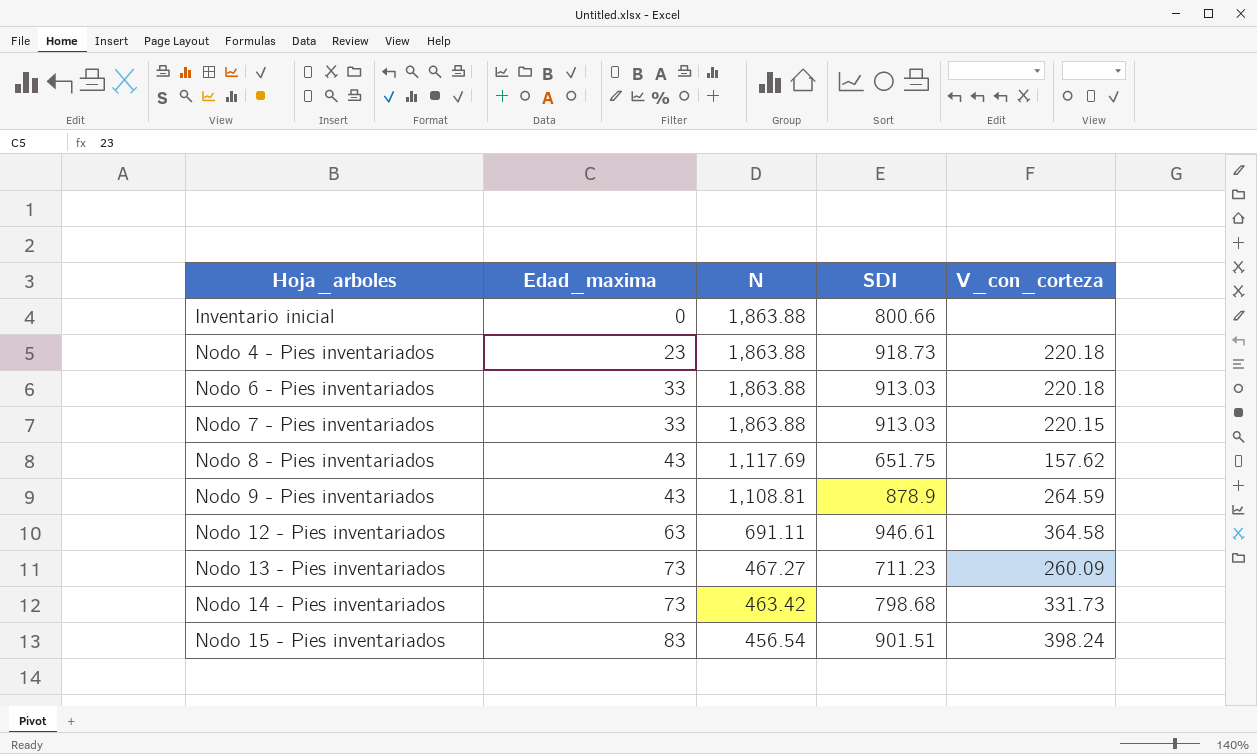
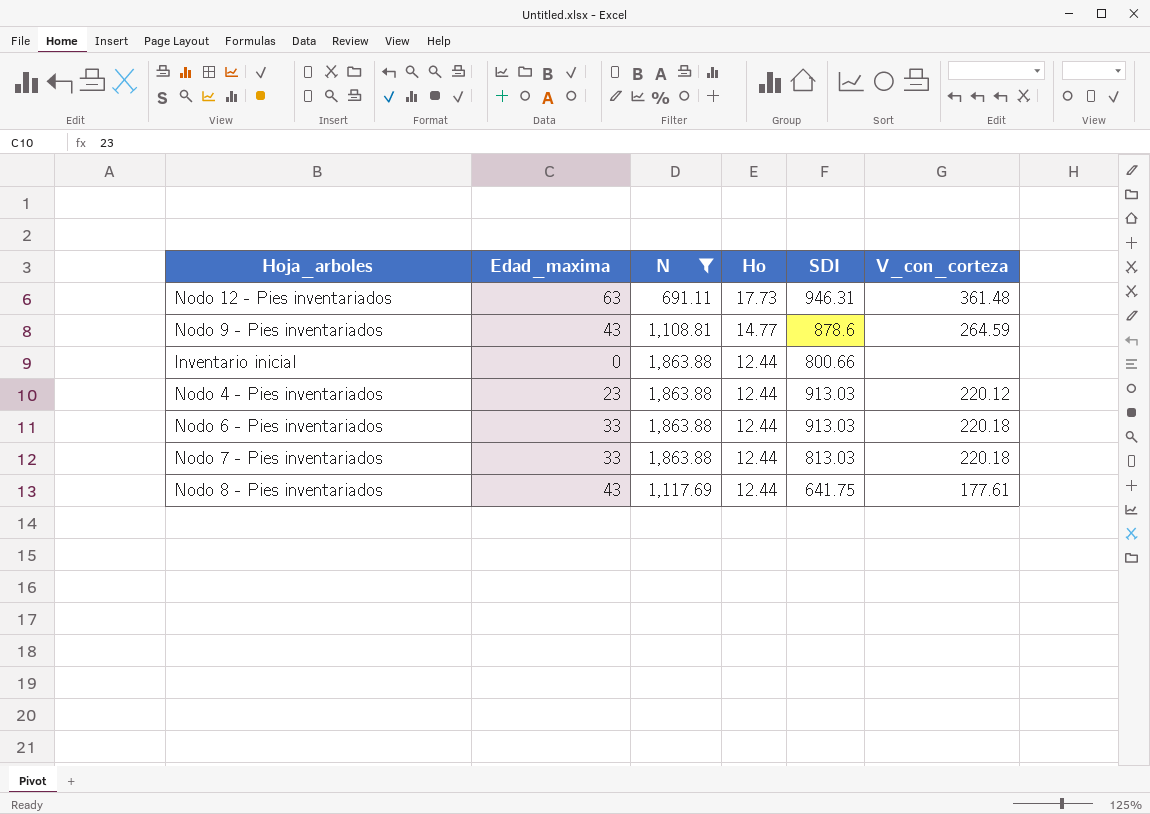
filter: none -> N >= 691.11
row order: Hoja_arboles ascending -> Ho descending
column Ho | position: none -> 4
Nodo 12 - Pies inventariados | SDI: 946.61 -> 946.31
Nodo 12 - Pies inventariados | V_con_corteza: 364.58 -> 361.48
Nodo 9 - Pies inventariados | SDI: 878.9 -> 878.6
Nodo 4 - Pies inventariados | SDI: 918.73 -> 913.03
Nodo 4 - Pies inventariados | V_con_corteza: 220.18 -> 220.12
Nodo 7 - Pies inventariados | SDI: 913.03 -> 813.03
Nodo 7 - Pies inventariados | V_con_corteza: 220.15 -> 220.18
Nodo 8 - Pies inventariados | SDI: 651.75 -> 641.75
Nodo 8 - Pies inventariados | V_con_corteza: 157.62 -> 177.61

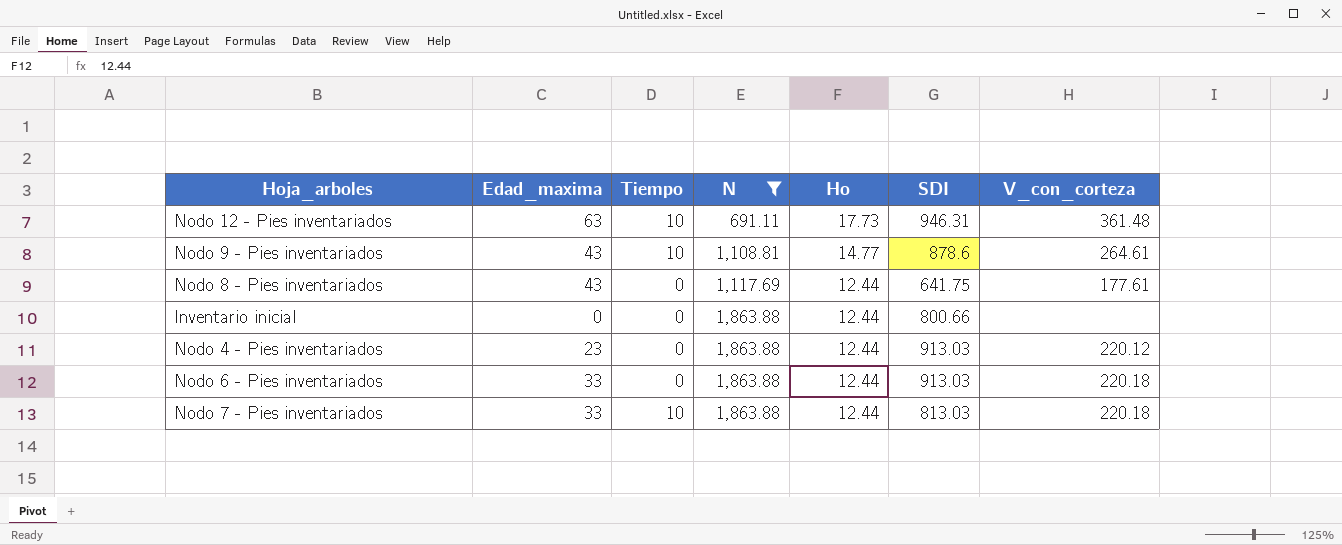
row order: Ho descending -> N ascending
column Tiempo | position: none -> 3
Nodo 9 - Pies inventariados | V_con_corteza: 264.59 -> 264.61

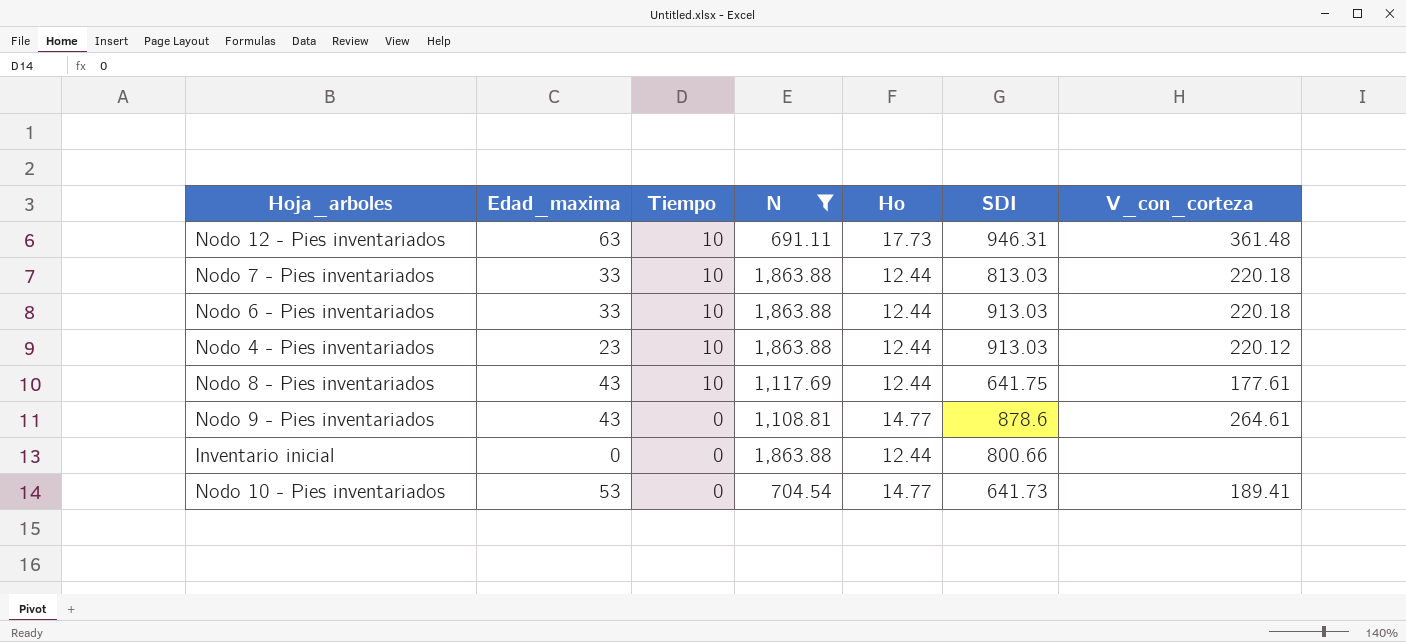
row order: N ascending -> Tiempo descending
Nodo 6 - Pies inventariados | Tiempo: 0 -> 10
Nodo 4 - Pies inventariados | Tiempo: 0 -> 10
Nodo 8 - Pies inventariados | Tiempo: 0 -> 10
Nodo 9 - Pies inventariados | Tiempo: 10 -> 0
row Nodo 10 - Pies inventariados: none -> 53 | 0 | 704.54 | 14.77 | 641.73 | 189.41

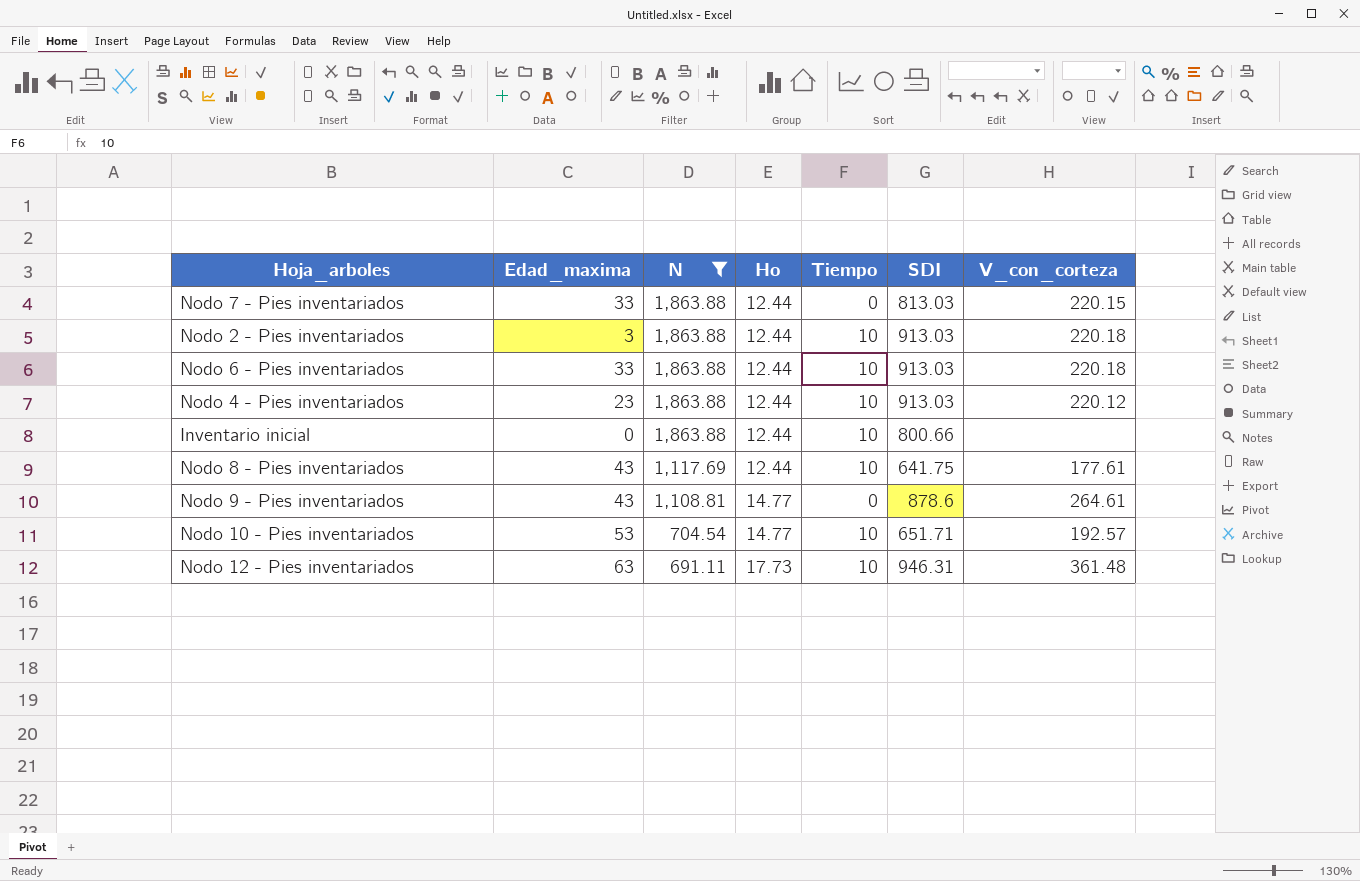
row order: Tiempo descending -> N descending
column Tiempo | position: 3 -> 5
Nodo 7 - Pies inventariados | Tiempo: 10 -> 0
Nodo 7 - Pies inventariados | V_con_corteza: 220.18 -> 220.15
row Nodo 2 - Pies inventariados: none -> 3 | 1,863.88 | 12.44 | 10 | 913.03 | 220.18
Inventario inicial | Tiempo: 0 -> 10
Nodo 10 - Pies inventariados | Tiempo: 0 -> 10
Nodo 10 - Pies inventariados | SDI: 641.73 -> 651.71
Nodo 10 - Pies inventariados | V_con_corteza: 189.41 -> 192.57

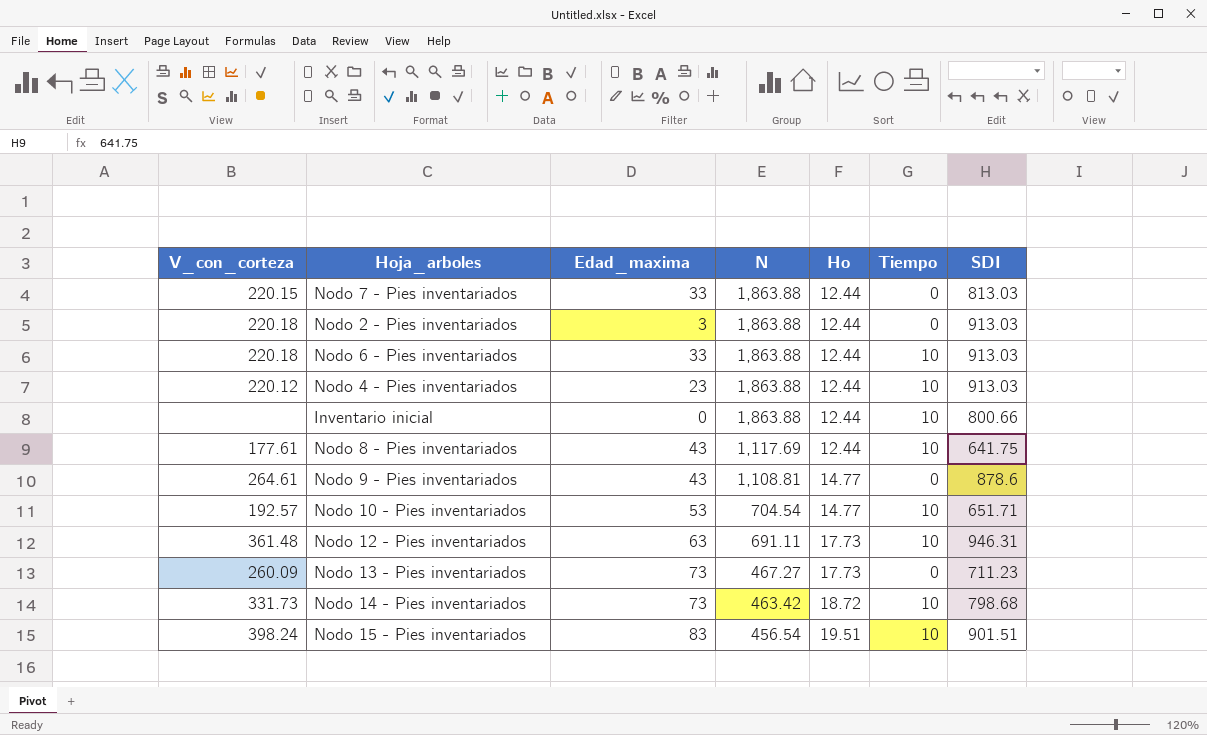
filter: N >= 691.11 -> none
column V_con_corteza | position: 7 -> 1
Nodo 2 - Pies inventariados | Tiempo: 10 -> 0

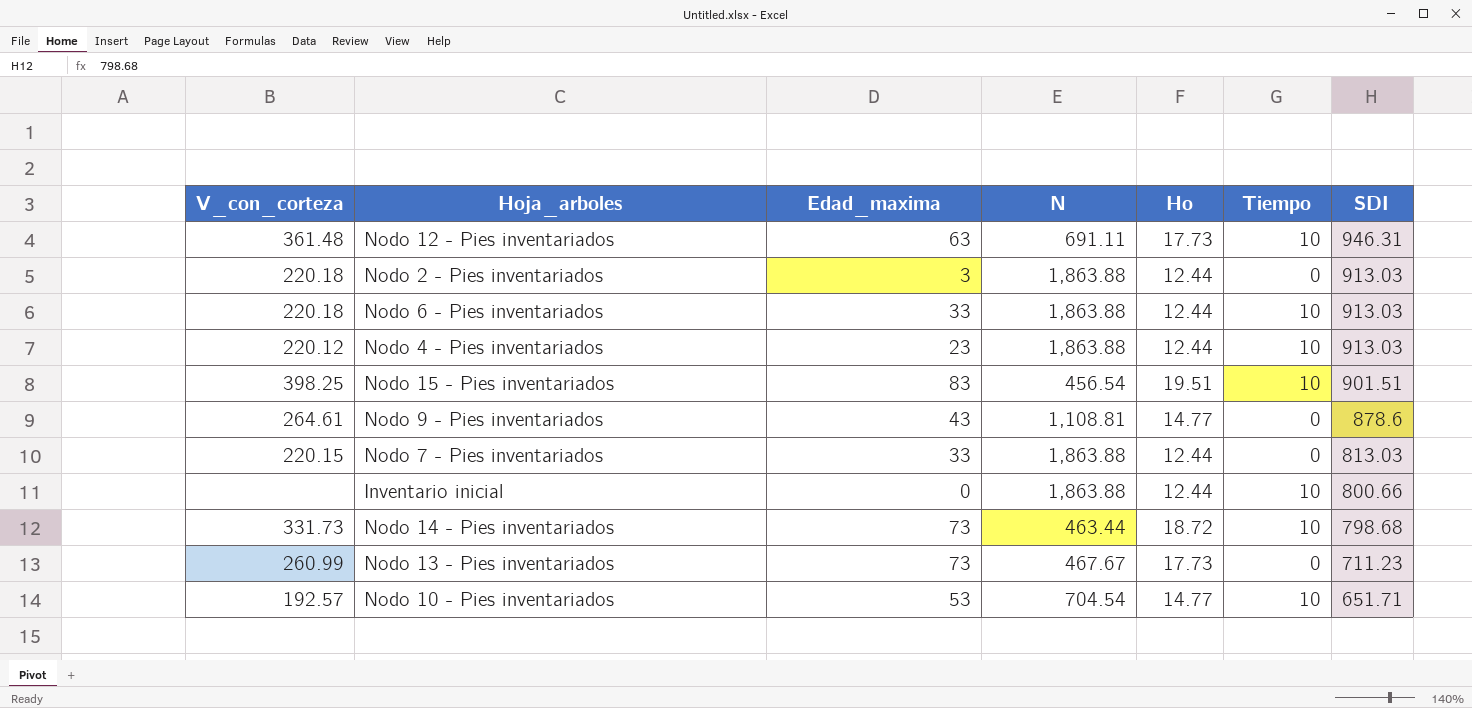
row order: N descending -> SDI descending
row Nodo 8 - Pies inventariados: 177.61 | 43 | 1,117.69 | 12.44 | 10 | 641.75 -> none
Nodo 15 - Pies inventariados | V_con_corteza: 398.24 -> 398.25
Nodo 14 - Pies inventariados | N: 463.42 -> 463.44
Nodo 13 - Pies inventariados | V_con_corteza: 260.09 -> 260.99
Nodo 13 - Pies inventariados | N: 467.27 -> 467.67

